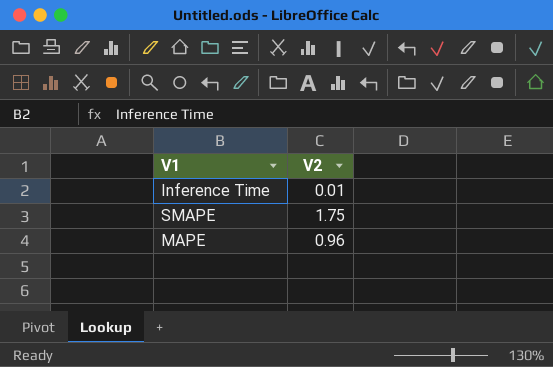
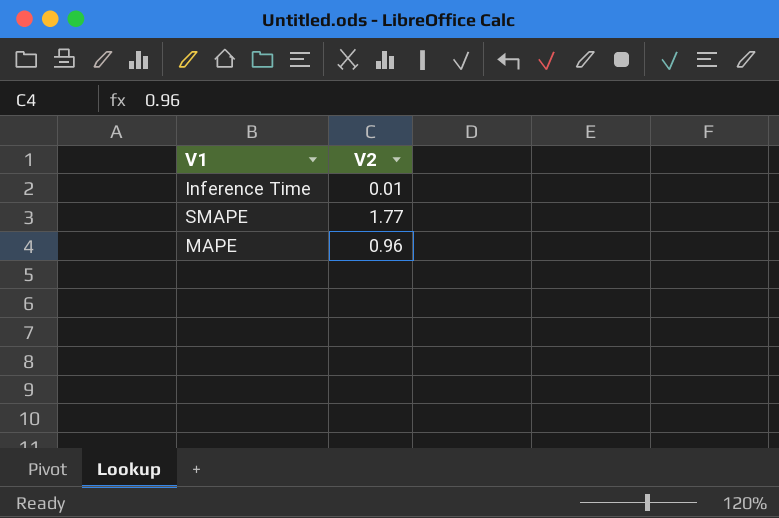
SMAPE | V2: 1.75 -> 1.77

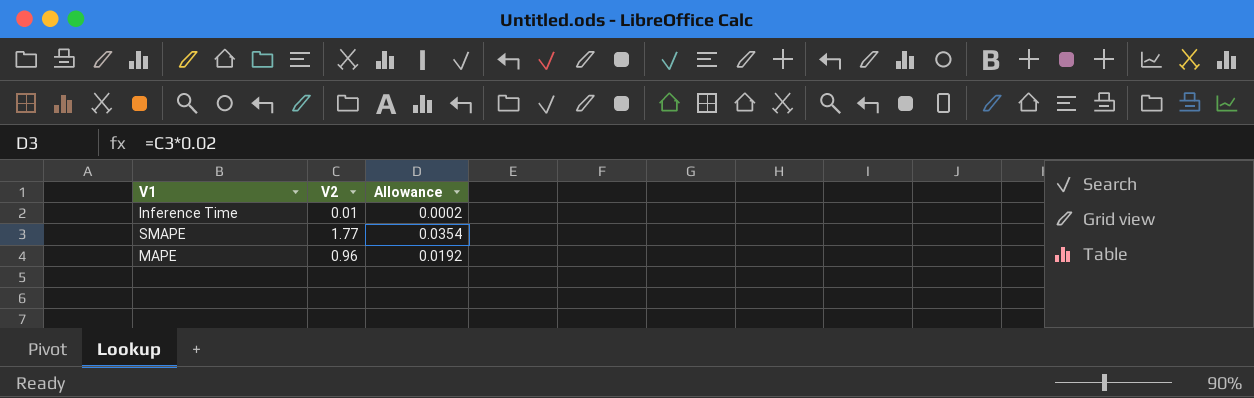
column Allowance | formula: none -> [V2] * 0.02

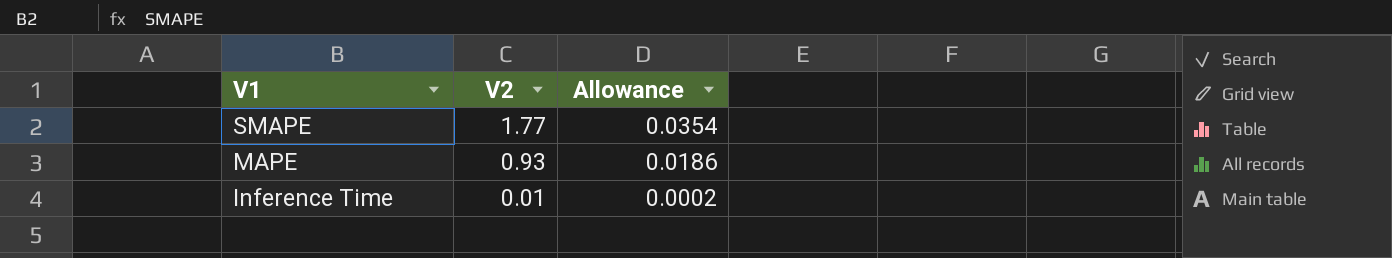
row order: none -> V1 descending
MAPE | V2: 0.96 -> 0.93
MAPE | Allowance: 0.0192 -> 0.0186

